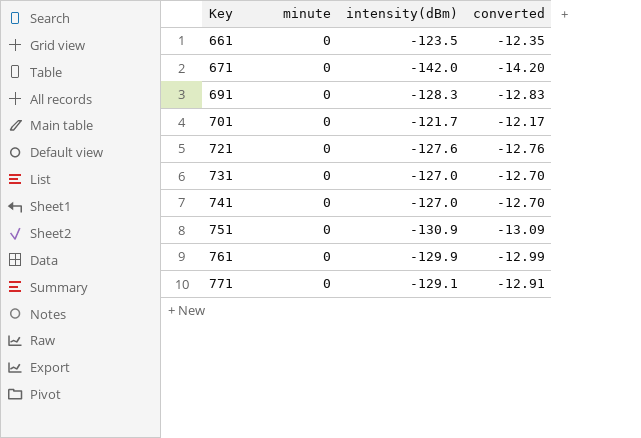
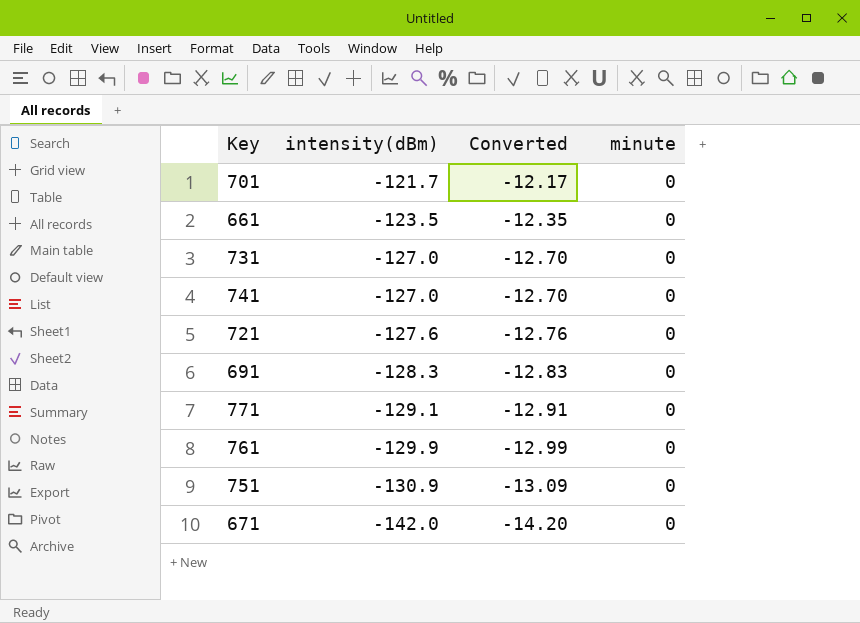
row order: Key ascending -> intensity(dBm) descending
column name: converted -> Converted
column minute | position: 2 -> 4

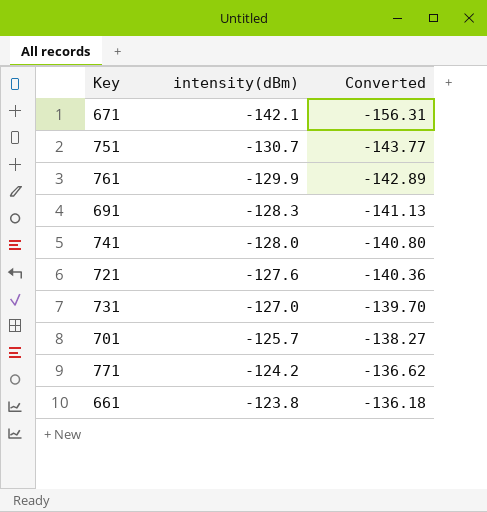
row order: intensity(dBm) descending -> intensity(dBm) ascending
column minute | position: 4 -> none
column Converted | formula: [intensity(dBm)] * 0.1 -> [intensity(dBm)] * 1.1
671 | intensity(dBm): -142.0 -> -142.1
751 | intensity(dBm): -130.9 -> -130.7
741 | intensity(dBm): -127.0 -> -128.0
701 | intensity(dBm): -121.7 -> -125.7
771 | intensity(dBm): -129.1 -> -124.2
661 | intensity(dBm): -123.5 -> -123.8

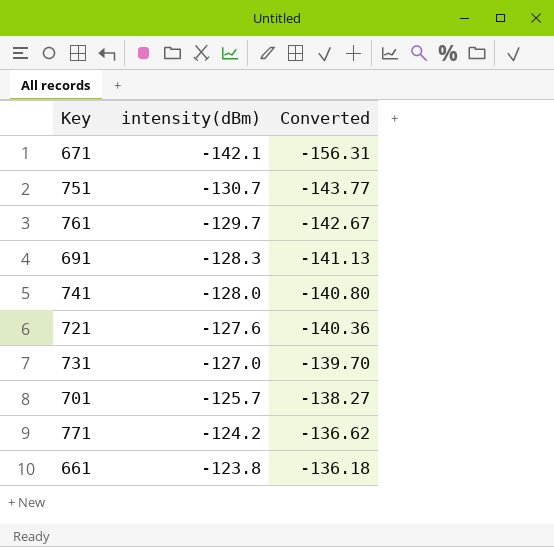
761 | intensity(dBm): -129.9 -> -129.7
761 | Converted: -142.89 -> -142.67

